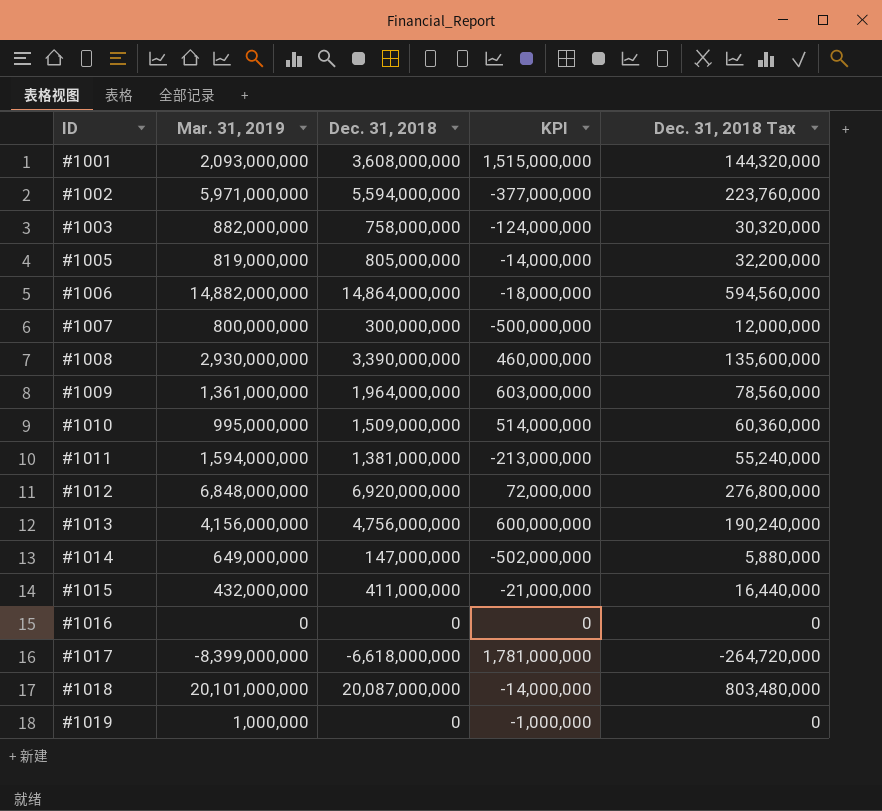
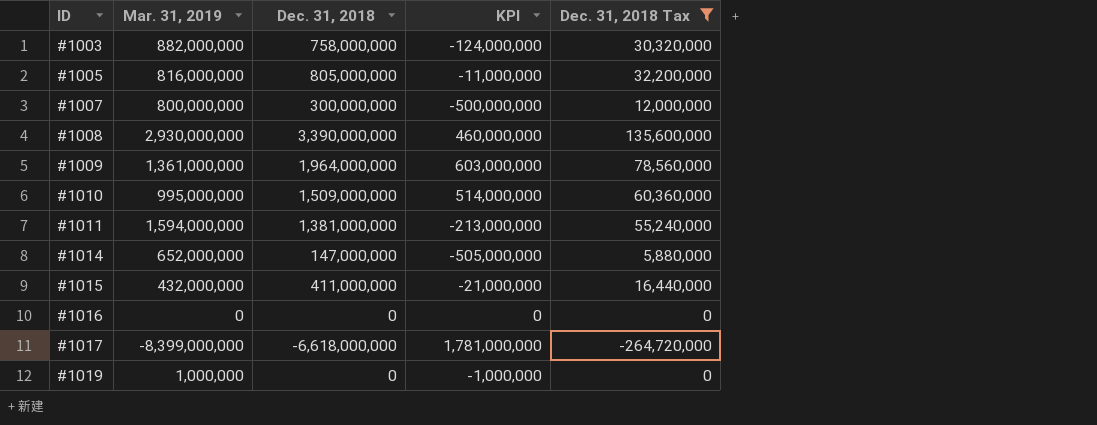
filter: none -> Dec. 31, 2018 Tax <= 135,600,000
#1005 | Mar. 31, 2019: 819,000,000 -> 816,000,000
#1005 | KPI: -14,000,000 -> -11,000,000
#1014 | Mar. 31, 2019: 649,000,000 -> 652,000,000
#1014 | KPI: -502,000,000 -> -505,000,000

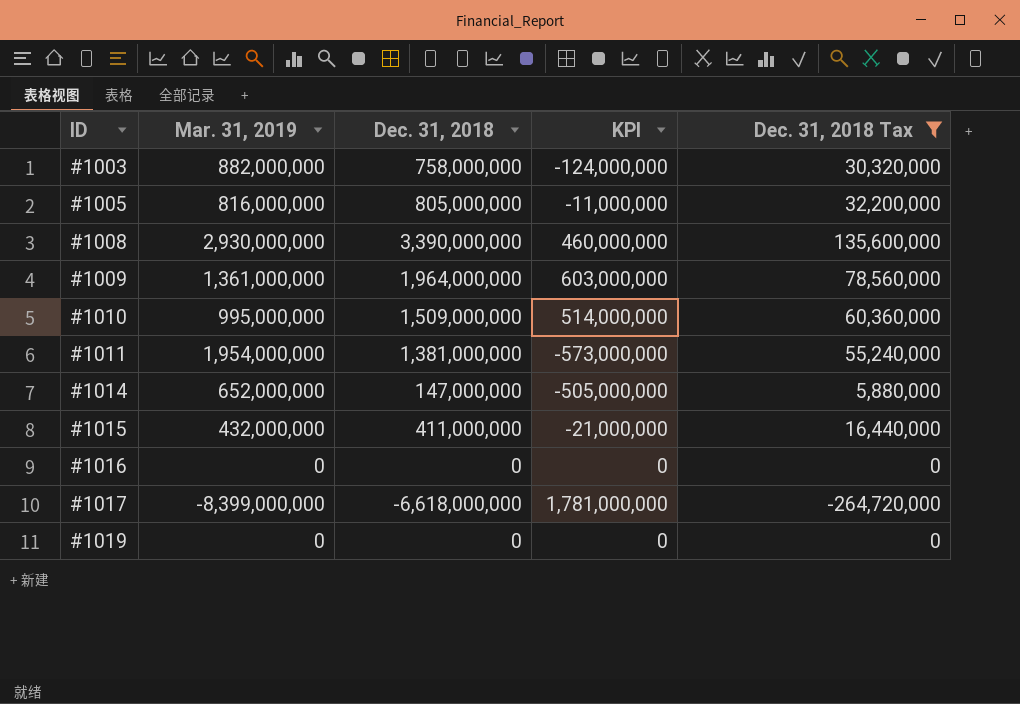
row #1007: 800,000,000 | 300,000,000 | -500,000,000 | 12,000,000 -> none
#1011 | Mar. 31, 2019: 1,594,000,000 -> 1,954,000,000
#1011 | KPI: -213,000,000 -> -573,000,000
#1019 | Mar. 31, 2019: 1,000,000 -> 0
#1019 | KPI: -1,000,000 -> 0

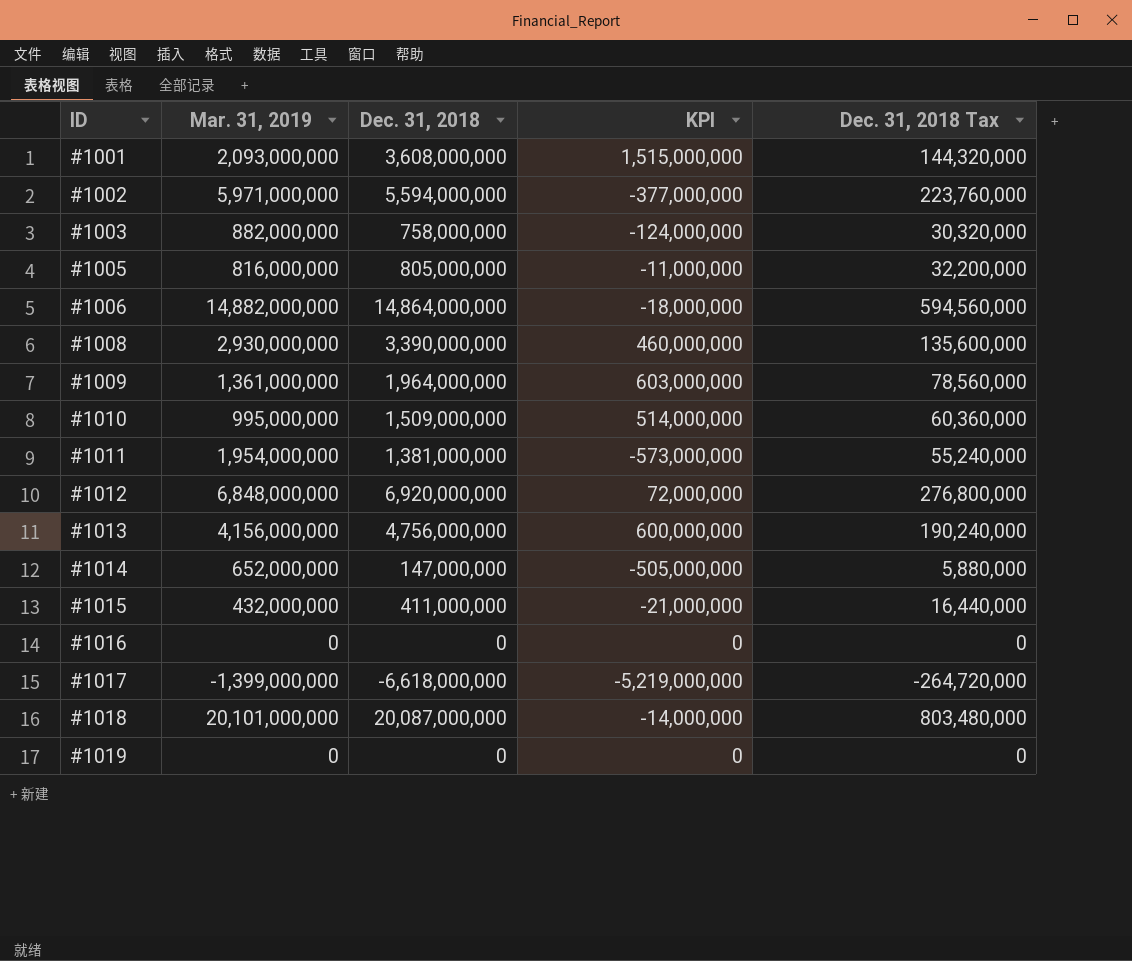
filter: Dec. 31, 2018 Tax <= 135,600,000 -> none
#1017 | Mar. 31, 2019: -8,399,000,000 -> -1,399,000,000
#1017 | KPI: 1,781,000,000 -> -5,219,000,000

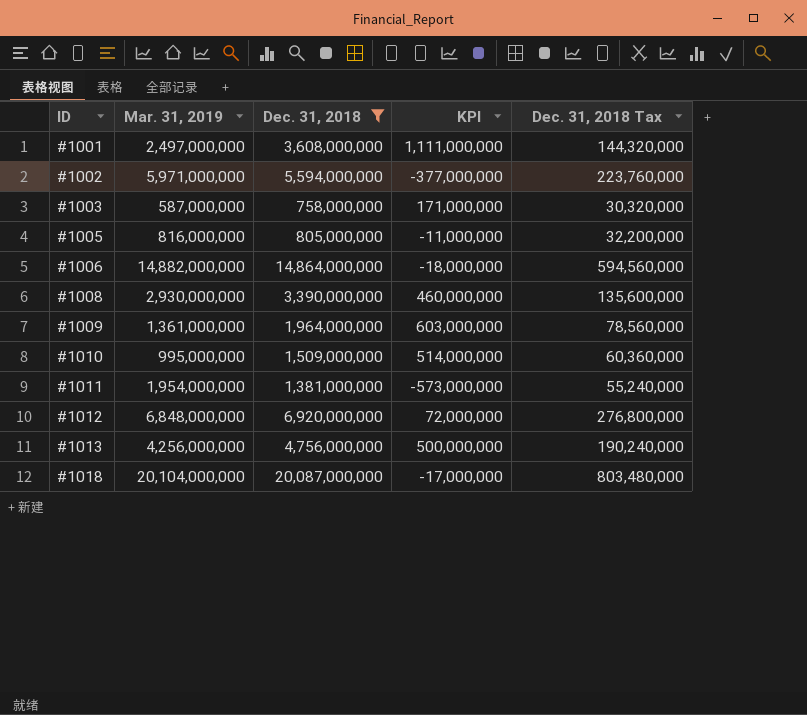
filter: none -> Dec. 31, 2018 >= 758,000,000
#1001 | Mar. 31, 2019: 2,093,000,000 -> 2,497,000,000
#1001 | KPI: 1,515,000,000 -> 1,111,000,000
#1003 | Mar. 31, 2019: 882,000,000 -> 587,000,000
#1003 | KPI: -124,000,000 -> 171,000,000
#1013 | Mar. 31, 2019: 4,156,000,000 -> 4,256,000,000
#1013 | KPI: 600,000,000 -> 500,000,000
#1018 | Mar. 31, 2019: 20,101,000,000 -> 20,104,000,000
#1018 | KPI: -14,000,000 -> -17,000,000

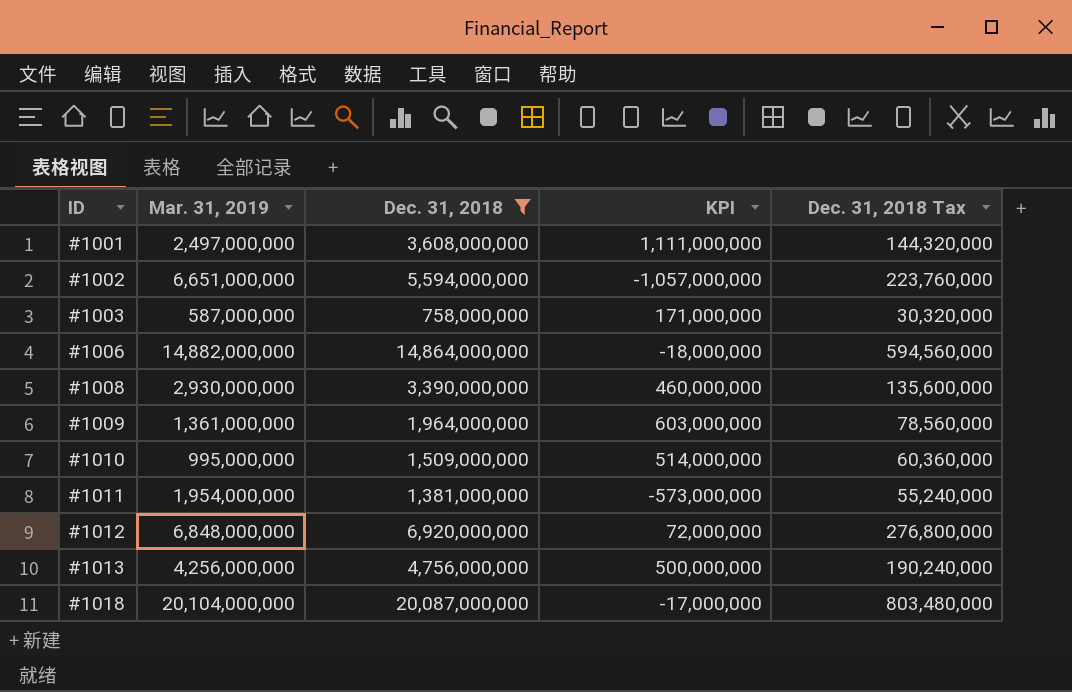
row #1005: 816,000,000 | 805,000,000 | -11,000,000 | 32,200,000 -> none
#1002 | Mar. 31, 2019: 5,971,000,000 -> 6,651,000,000
#1002 | KPI: -377,000,000 -> -1,057,000,000

